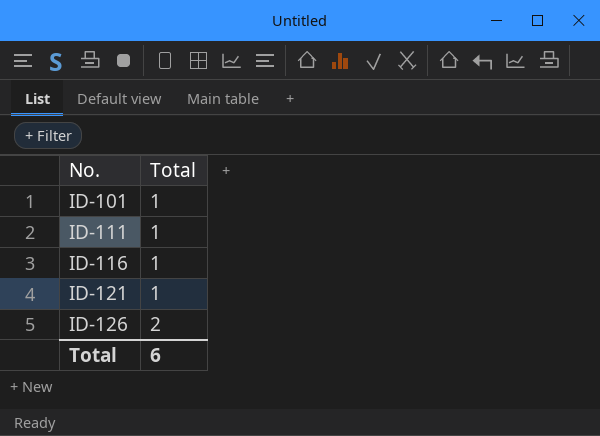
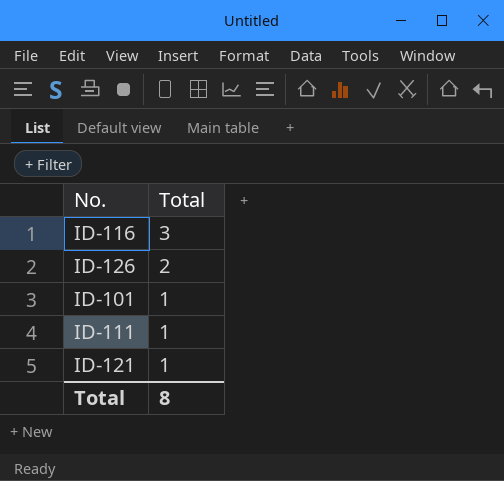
row order: No. ascending -> Total descending
ID-116 | Total: 1 -> 3
Total | Total: 6 -> 8

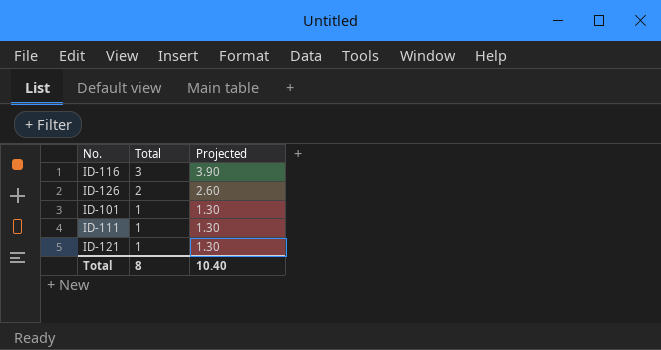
column Projected | formula: none -> [Total] * 1.3

